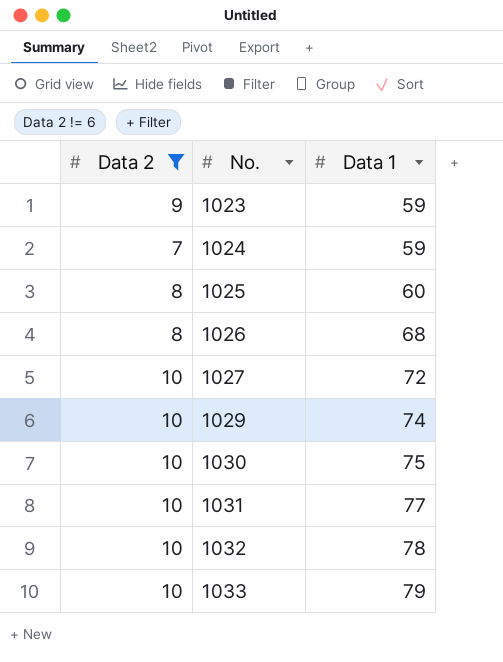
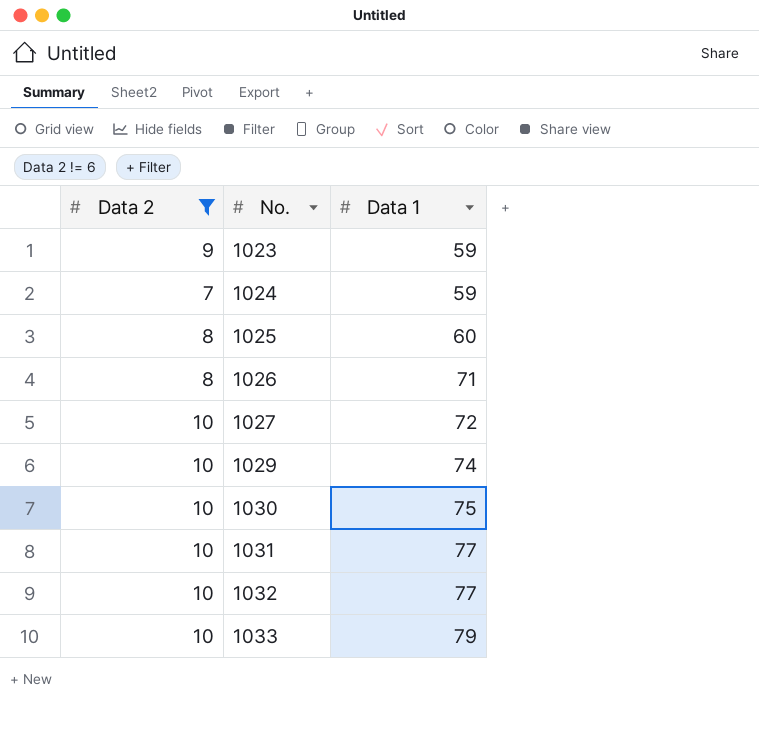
1026 | Data 1: 68 -> 71
1032 | Data 1: 78 -> 77

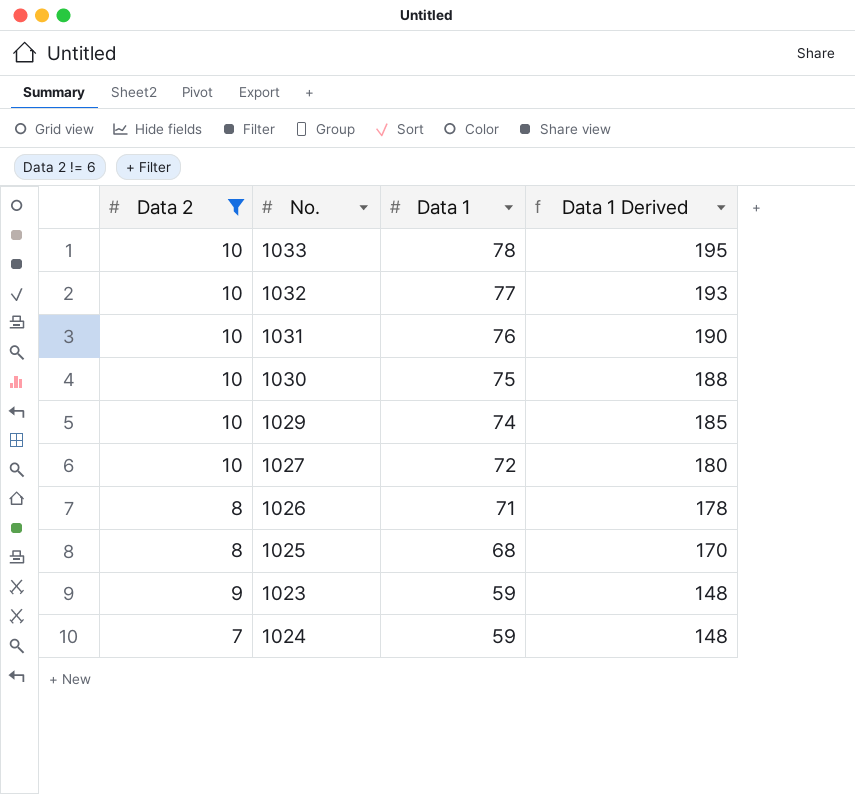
row order: No. ascending -> Data 1 descending
column Data 1 Derived | formula: none -> [Data 1] * 2.5
1033 | Data 1: 79 -> 78
1031 | Data 1: 77 -> 76
1025 | Data 1: 60 -> 68

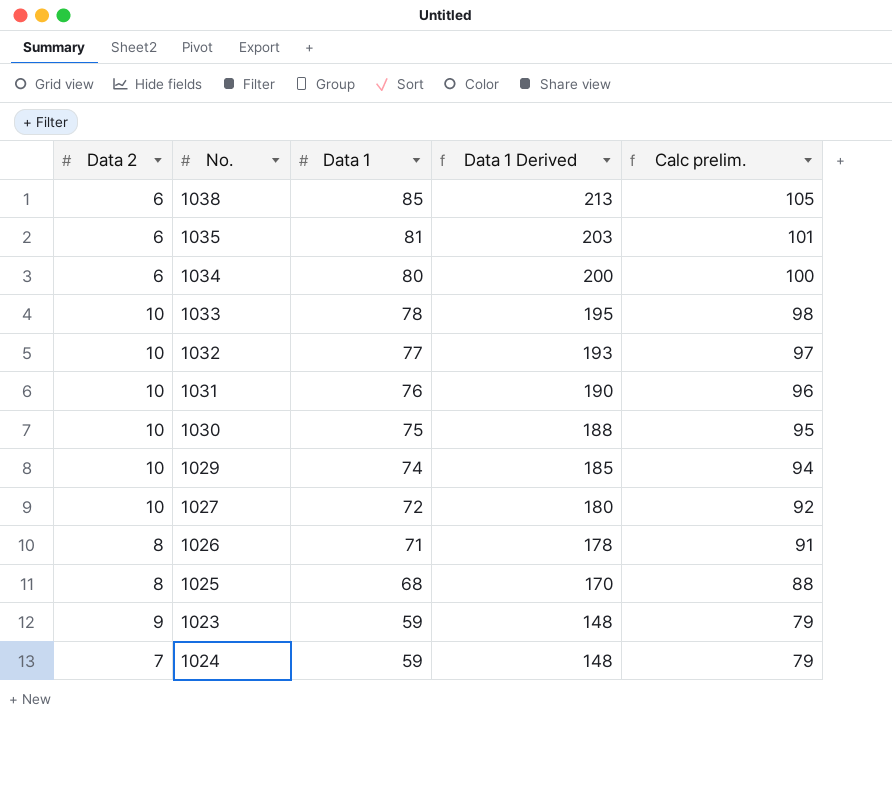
filter: Data 2 != 6 -> none
column Calc prelim. | formula: none -> [Data 1] + 20

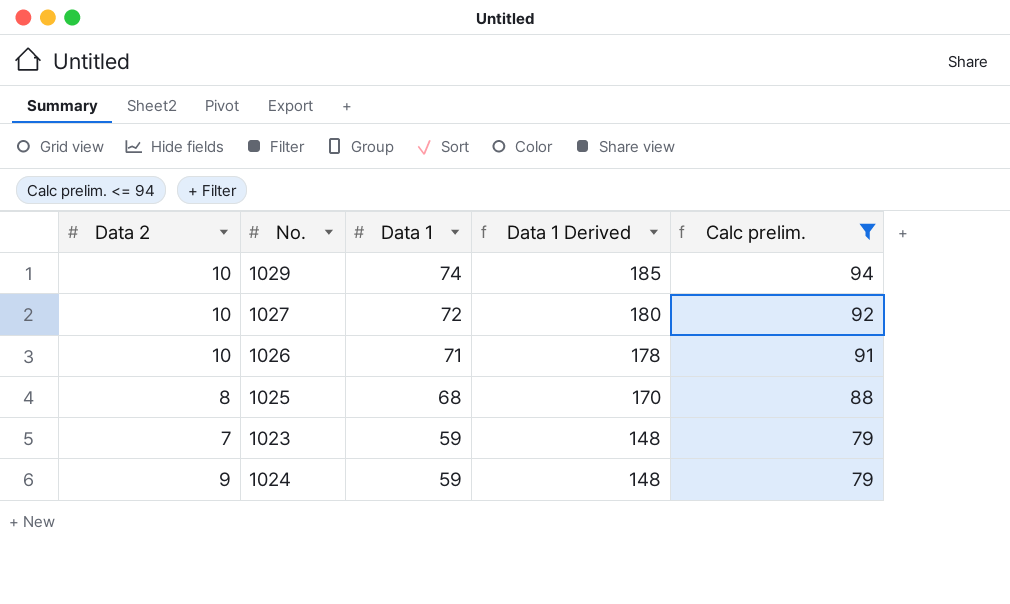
filter: none -> Calc prelim. <= 94
1026 | Data 2: 8 -> 10
1023 | Data 2: 9 -> 7
1024 | Data 2: 7 -> 9

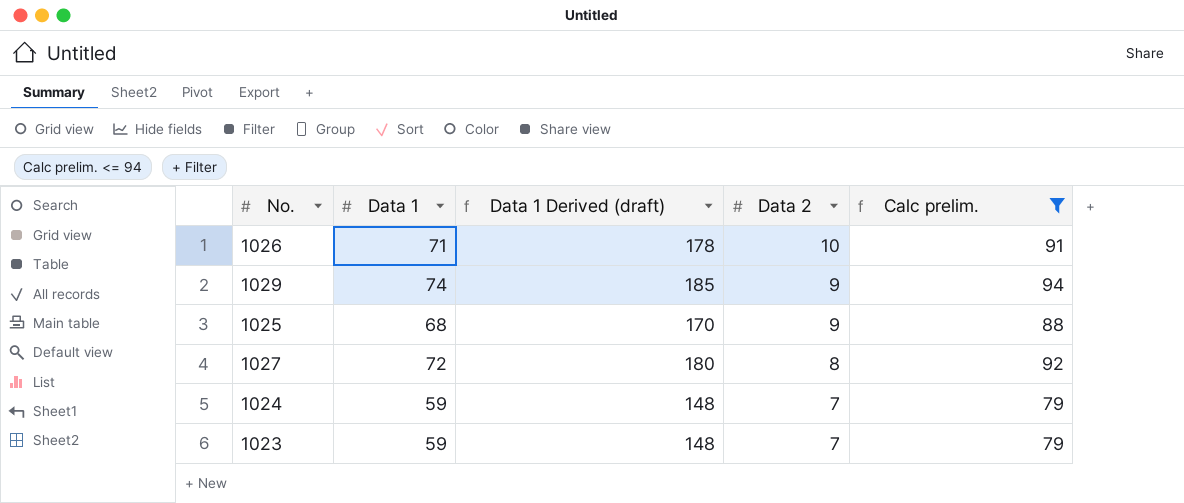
row order: Data 1 descending -> Data 2 descending
column name: Data 1 Derived -> Data 1 Derived (draft)
column Data 2 | position: 1 -> 4
1029 | Data 2: 10 -> 9
1025 | Data 2: 8 -> 9
1027 | Data 2: 10 -> 8
1024 | Data 2: 9 -> 7

